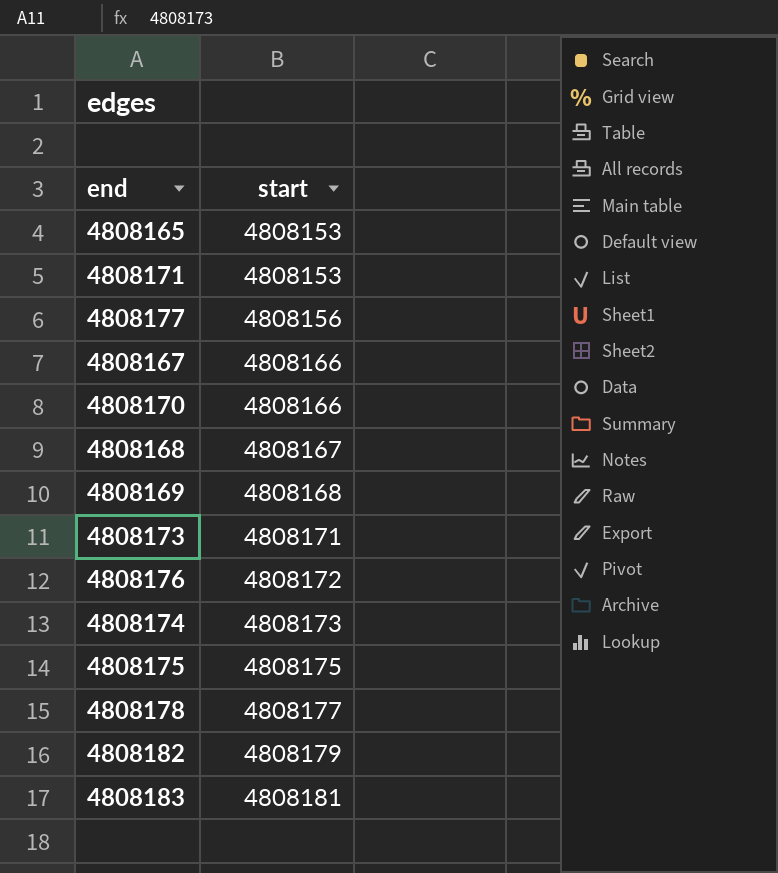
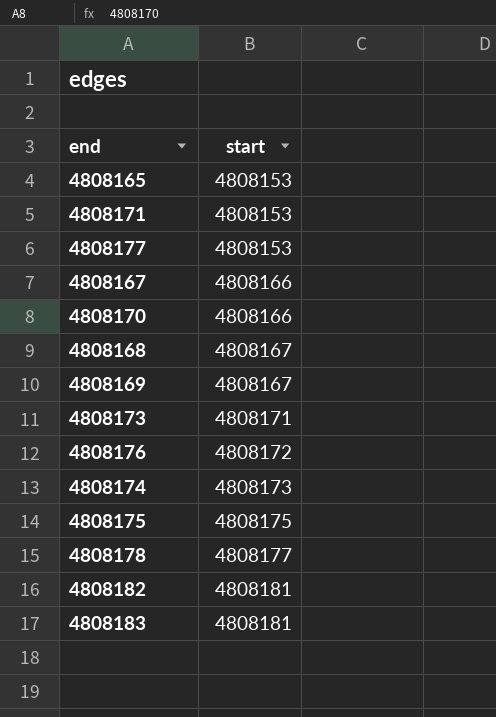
4808177 | start: 4808156 -> 4808153
4808169 | start: 4808168 -> 4808167
4808182 | start: 4808179 -> 4808181

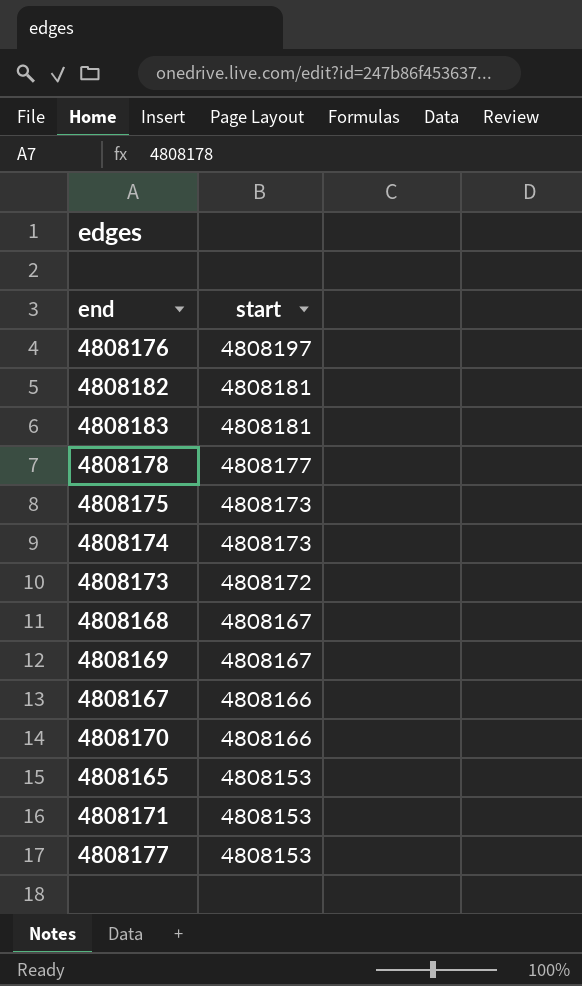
row order: start ascending -> start descending
4808176 | start: 4808172 -> 4808197
4808175 | start: 4808175 -> 4808173
4808173 | start: 4808171 -> 4808172

